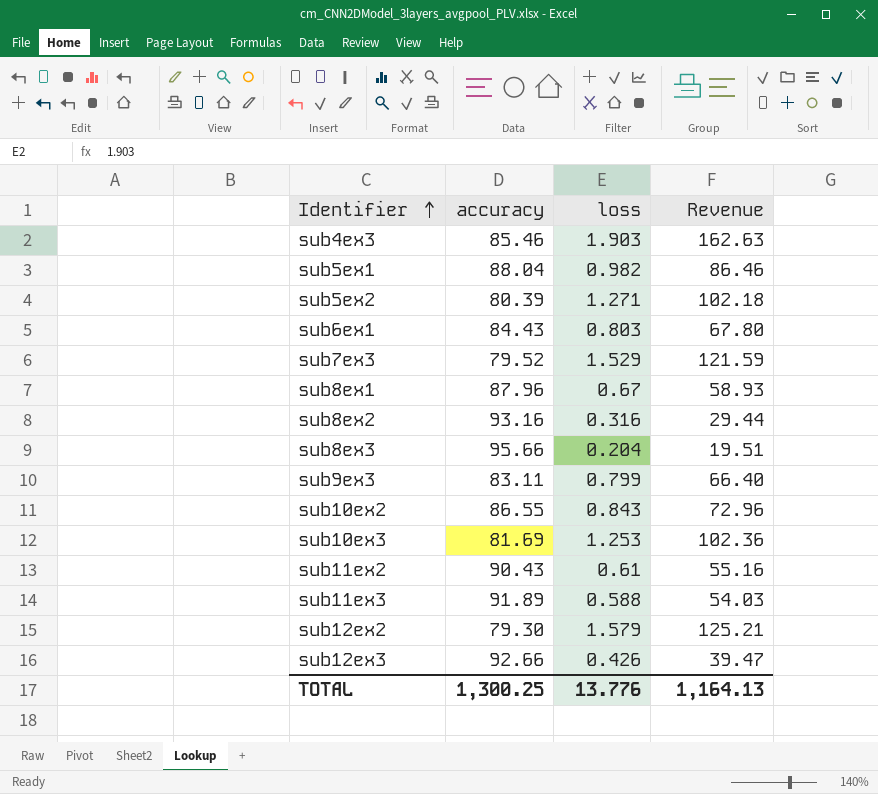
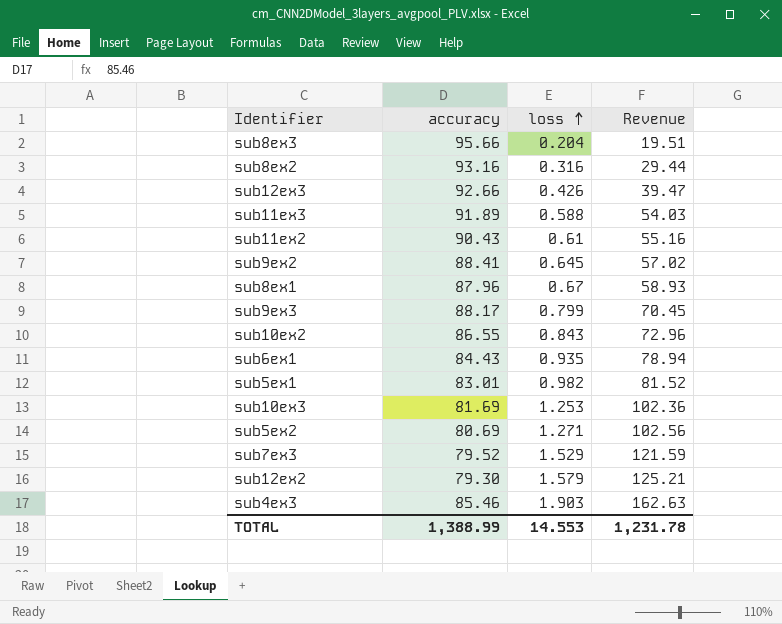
row order: Identifier ascending -> loss ascending
row sub9ex2: none -> 88.41 | 0.645 | 57.02
sub9ex3 | accuracy: 83.11 -> 88.17
sub9ex3 | Revenue: 66.40 -> 70.45
sub6ex1 | loss: 0.803 -> 0.935
sub6ex1 | Revenue: 67.80 -> 78.94
sub5ex1 | accuracy: 88.04 -> 83.01
sub5ex1 | Revenue: 86.46 -> 81.52
sub5ex2 | accuracy: 80.39 -> 80.69
sub5ex2 | Revenue: 102.18 -> 102.56
TOTAL | accuracy: 1,300.25 -> 1,388.99
TOTAL | loss: 13.776 -> 14.553
TOTAL | Revenue: 1,164.13 -> 1,231.78

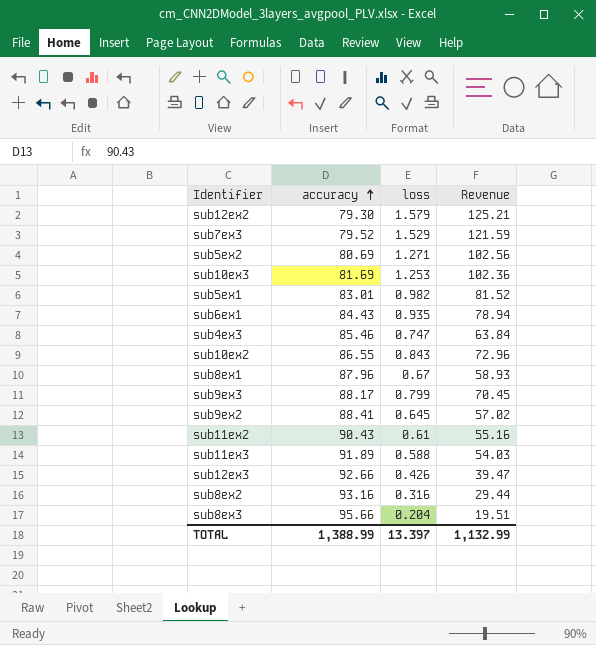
row order: loss ascending -> accuracy ascending
sub4ex3 | loss: 1.903 -> 0.747
sub4ex3 | Revenue: 162.63 -> 63.84
TOTAL | loss: 14.553 -> 13.397
TOTAL | Revenue: 1,231.78 -> 1,132.99

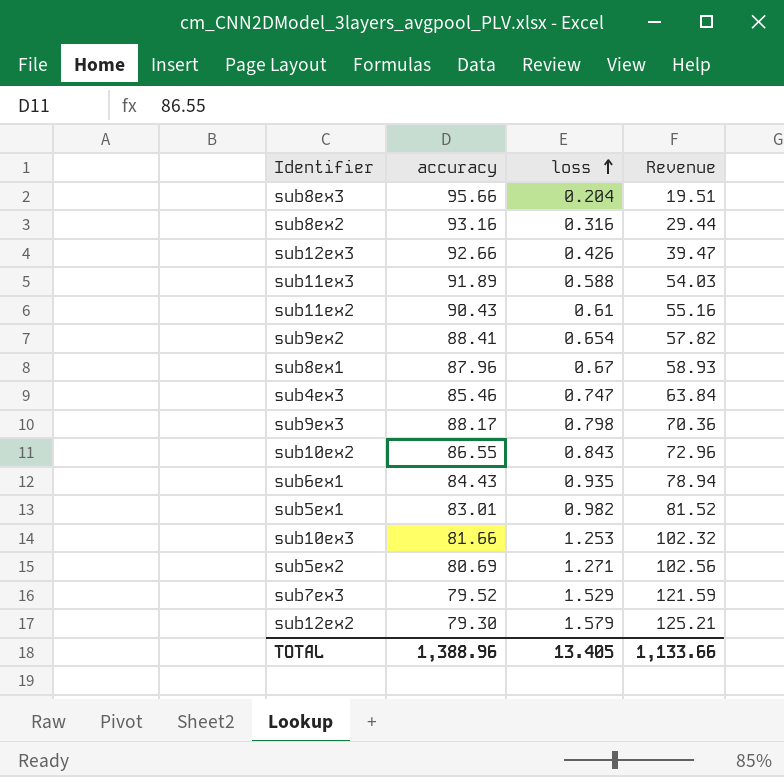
row order: accuracy ascending -> loss ascending
sub9ex2 | loss: 0.645 -> 0.654
sub9ex2 | Revenue: 57.02 -> 57.82
sub9ex3 | loss: 0.799 -> 0.798
sub9ex3 | Revenue: 70.45 -> 70.36
sub10ex3 | accuracy: 81.69 -> 81.66
sub10ex3 | Revenue: 102.36 -> 102.32
TOTAL | accuracy: 1,388.99 -> 1,388.96
TOTAL | loss: 13.397 -> 13.405
TOTAL | Revenue: 1,132.99 -> 1,133.66

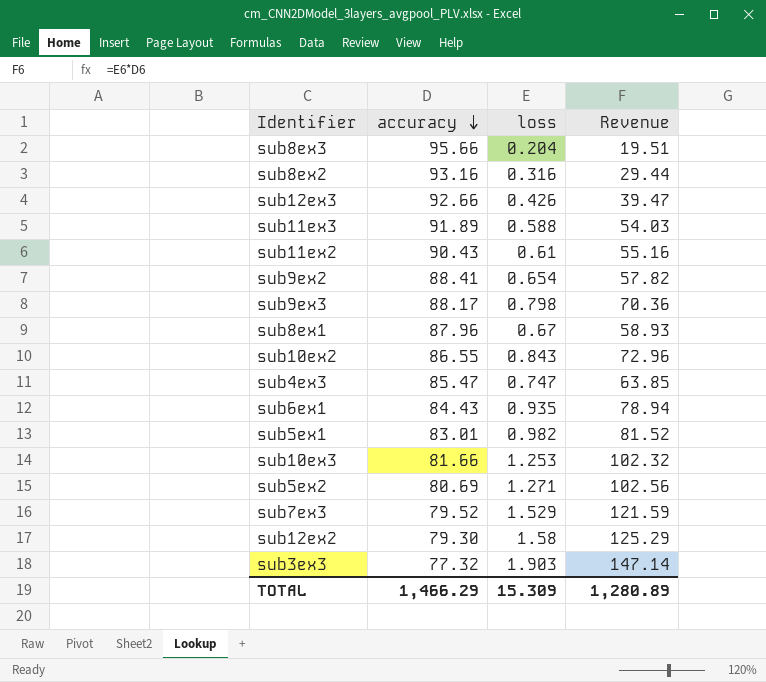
row order: loss ascending -> accuracy descending
sub4ex3 | accuracy: 85.46 -> 85.47
sub4ex3 | Revenue: 63.84 -> 63.85
sub12ex2 | loss: 1.579 -> 1.58
sub12ex2 | Revenue: 125.21 -> 125.29
row sub3ex3: none -> 77.32 | 1.903 | 147.14
TOTAL | accuracy: 1,388.96 -> 1,466.29
TOTAL | loss: 13.405 -> 15.309
TOTAL | Revenue: 1,133.66 -> 1,280.89

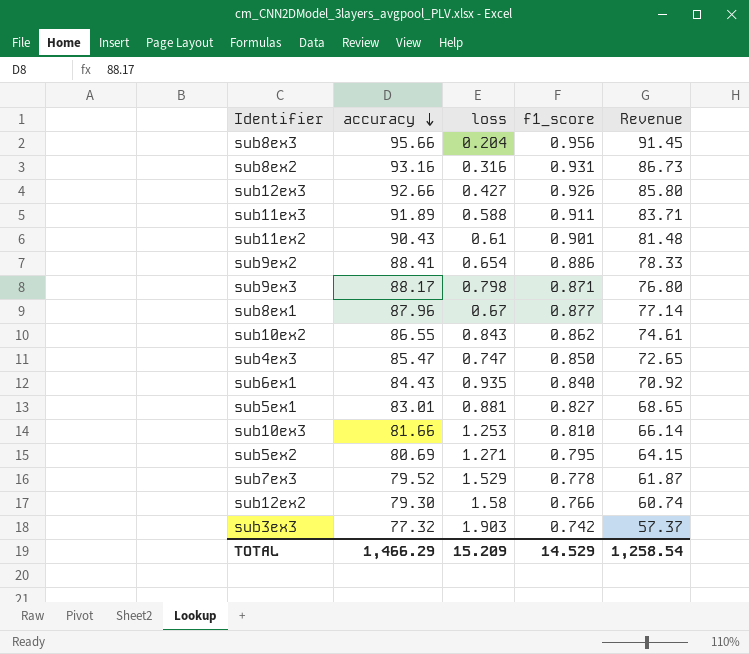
column f1_score | position: none -> 4
column Revenue | formula: [accuracy] * [loss] -> [accuracy] * [f1_score]
sub12ex3 | loss: 0.426 -> 0.427
sub5ex1 | loss: 0.982 -> 0.881
TOTAL | loss: 15.309 -> 15.209
TOTAL | Revenue: 1,280.89 -> 1,258.54

